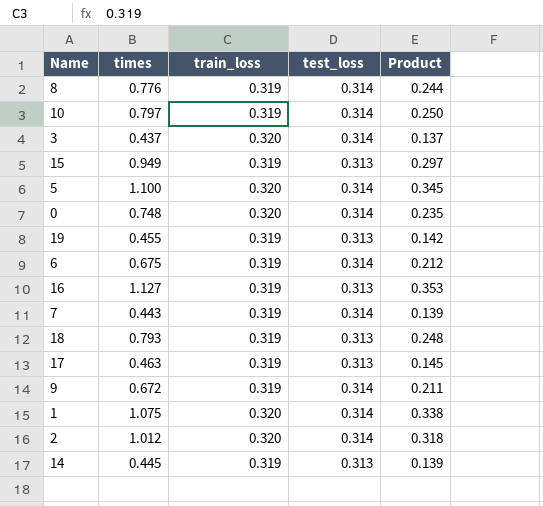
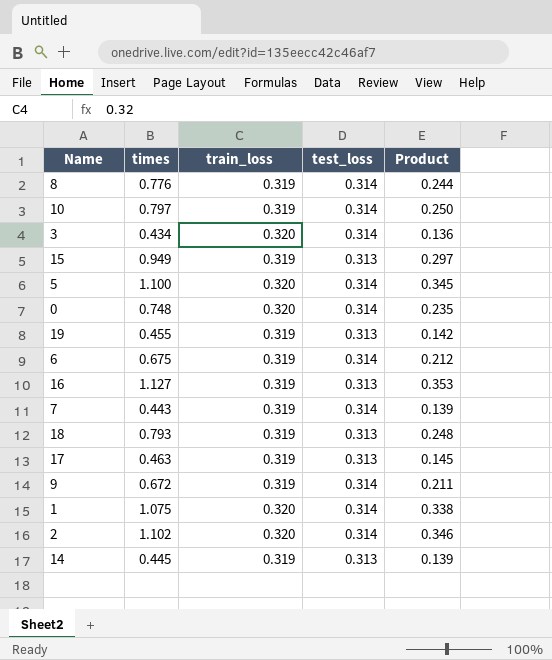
3 | times: 0.437 -> 0.434
3 | Product: 0.137 -> 0.136
2 | times: 1.012 -> 1.102
2 | Product: 0.318 -> 0.346

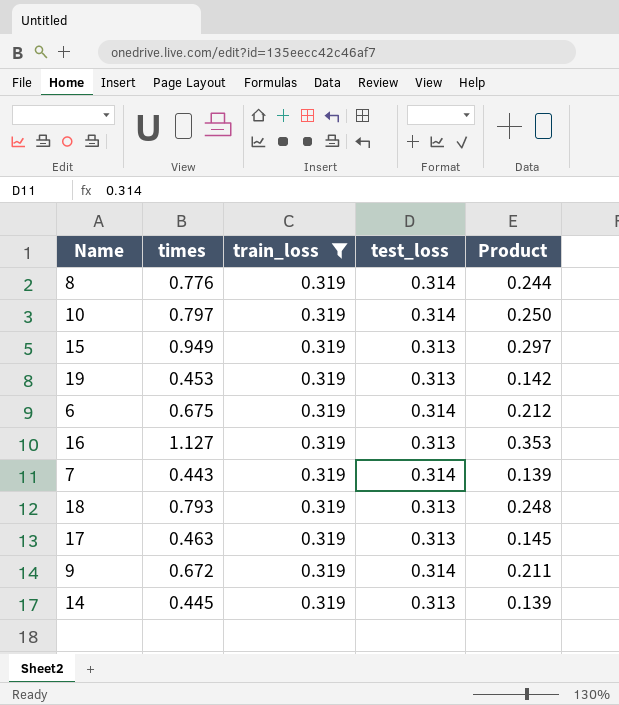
filter: none -> train_loss = 0.319
19 | times: 0.455 -> 0.453

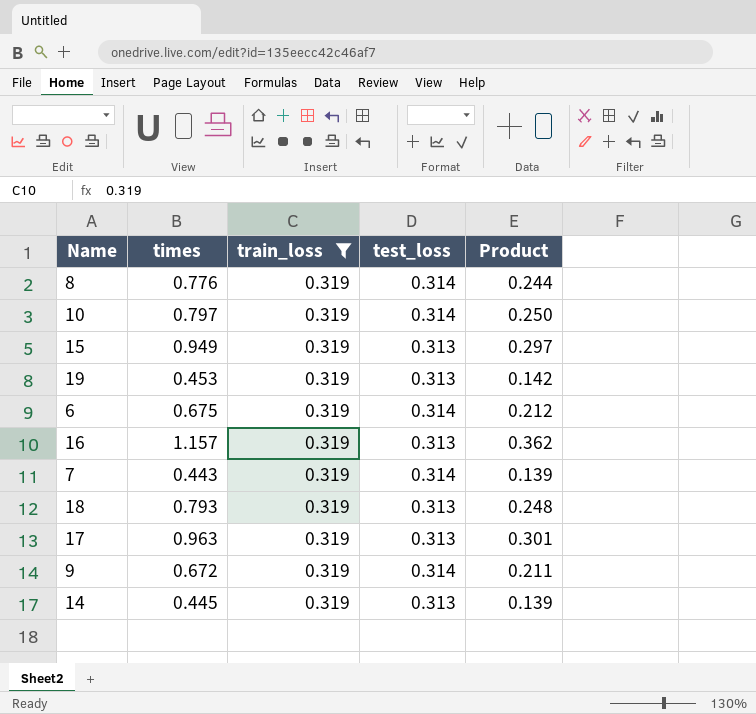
16 | times: 1.127 -> 1.157
16 | Product: 0.353 -> 0.362
17 | times: 0.463 -> 0.963
17 | Product: 0.145 -> 0.301

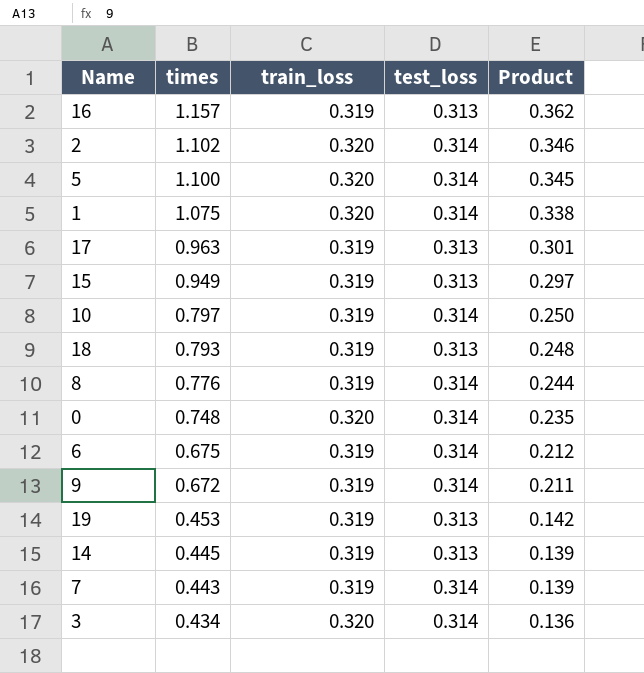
filter: train_loss = 0.319 -> none
row order: none -> times descending

